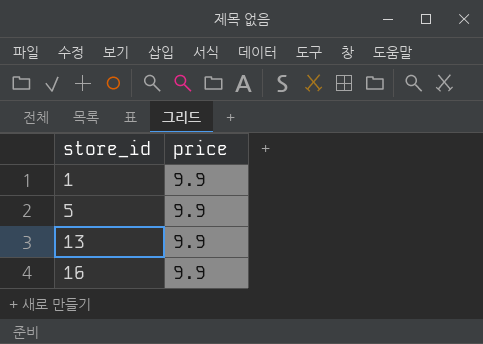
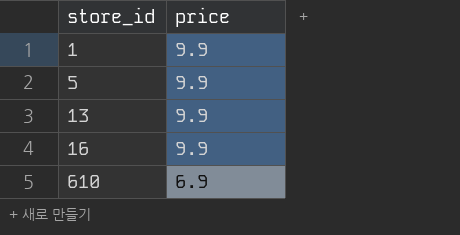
row 610: none -> 6.9

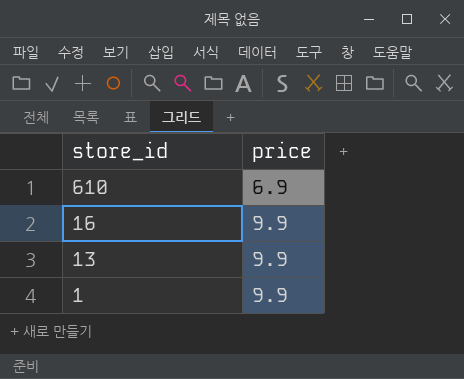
row order: store_id ascending -> store_id descending
row 5: 9.9 -> none

